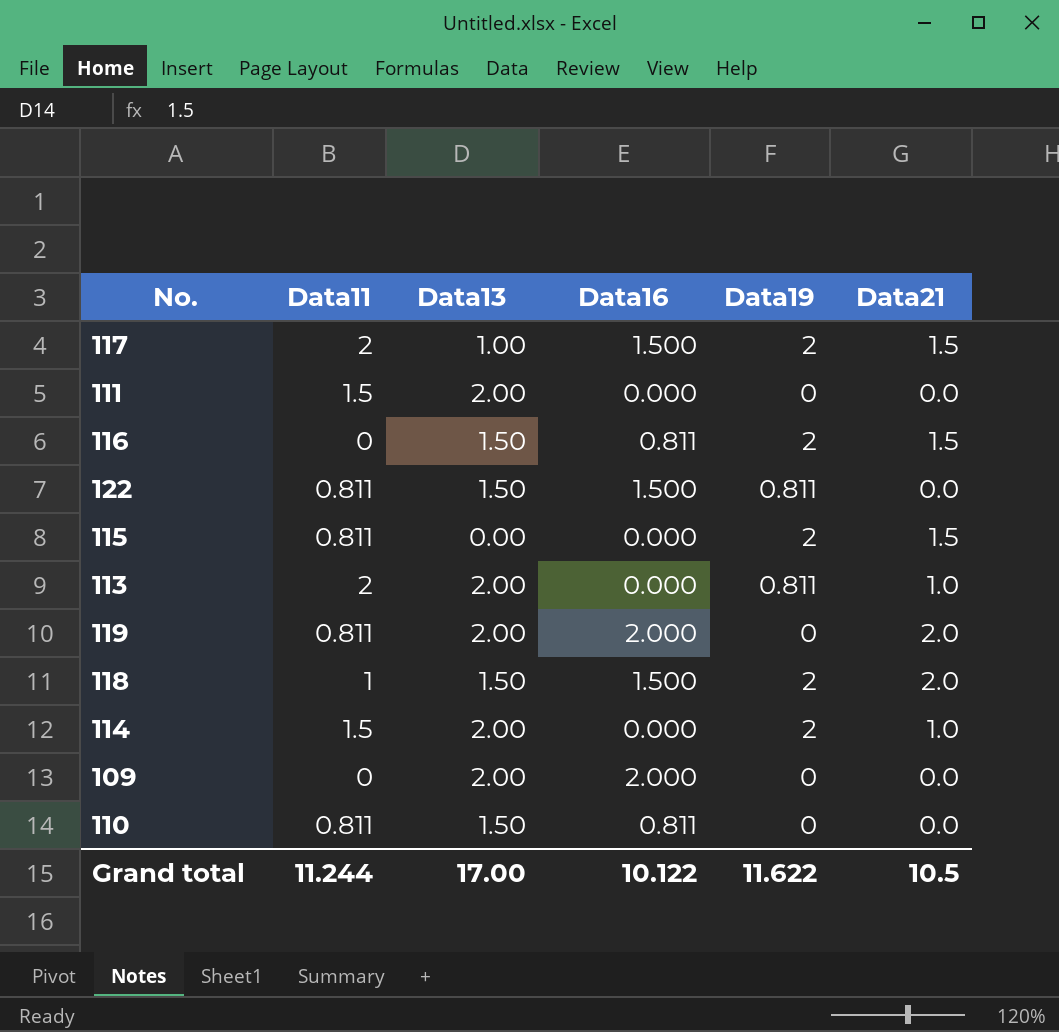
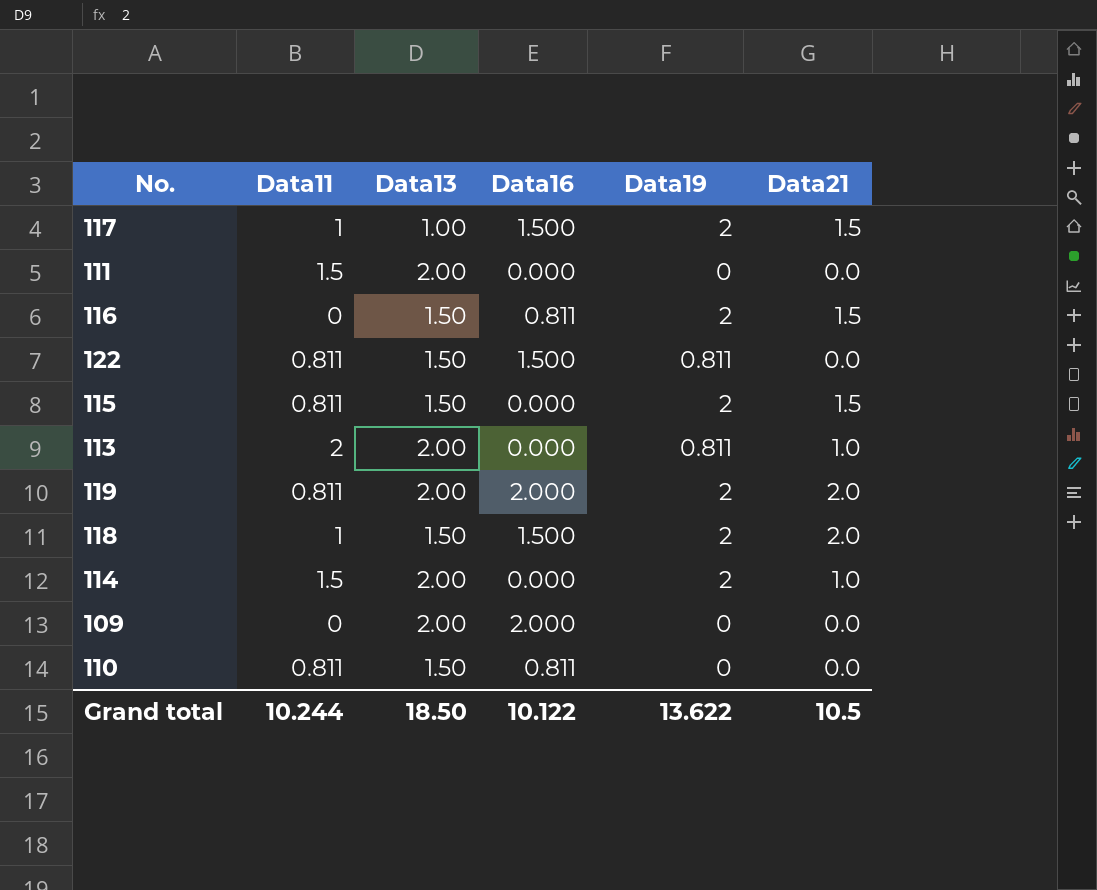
117 | Data11: 2 -> 1
115 | Data13: 0.00 -> 1.50
119 | Data19: 0 -> 2
Grand total | Data11: 11.244 -> 10.244
Grand total | Data13: 17.00 -> 18.50
Grand total | Data19: 11.622 -> 13.622

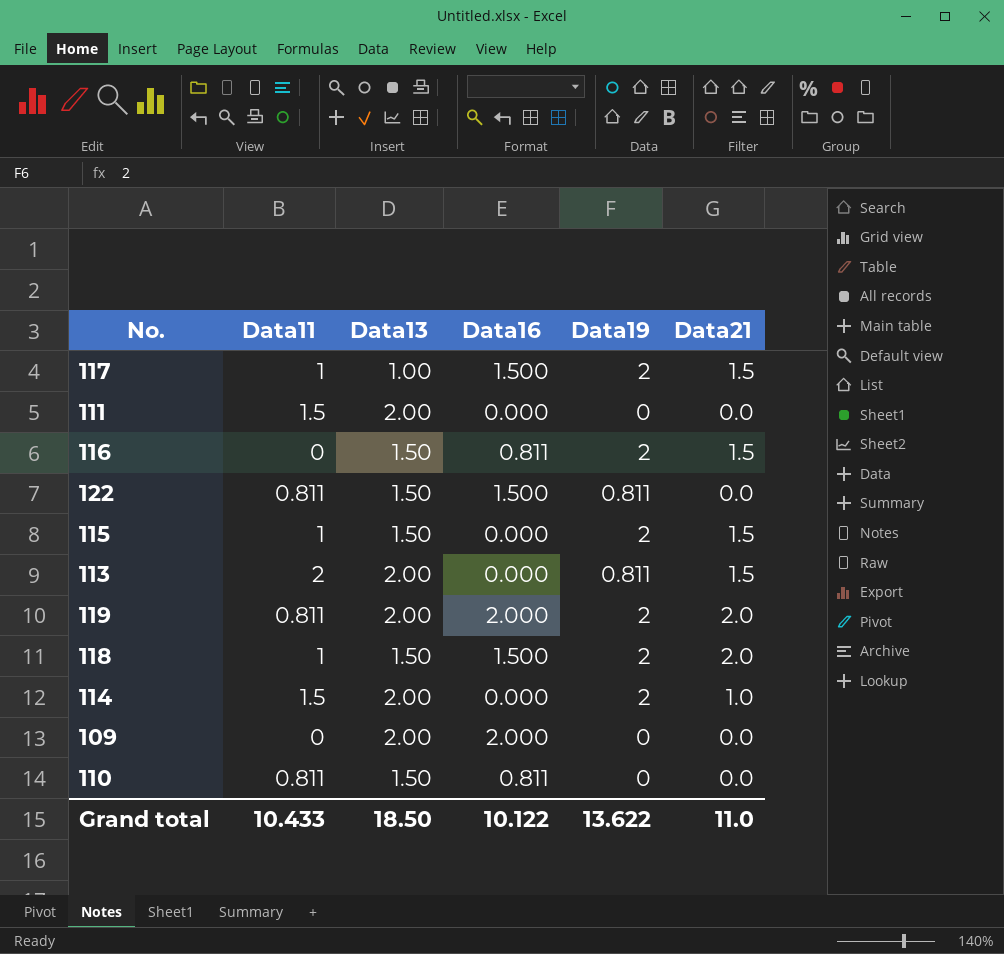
115 | Data11: 0.811 -> 1
113 | Data21: 1.0 -> 1.5
Grand total | Data11: 10.244 -> 10.433
Grand total | Data21: 10.5 -> 11.0

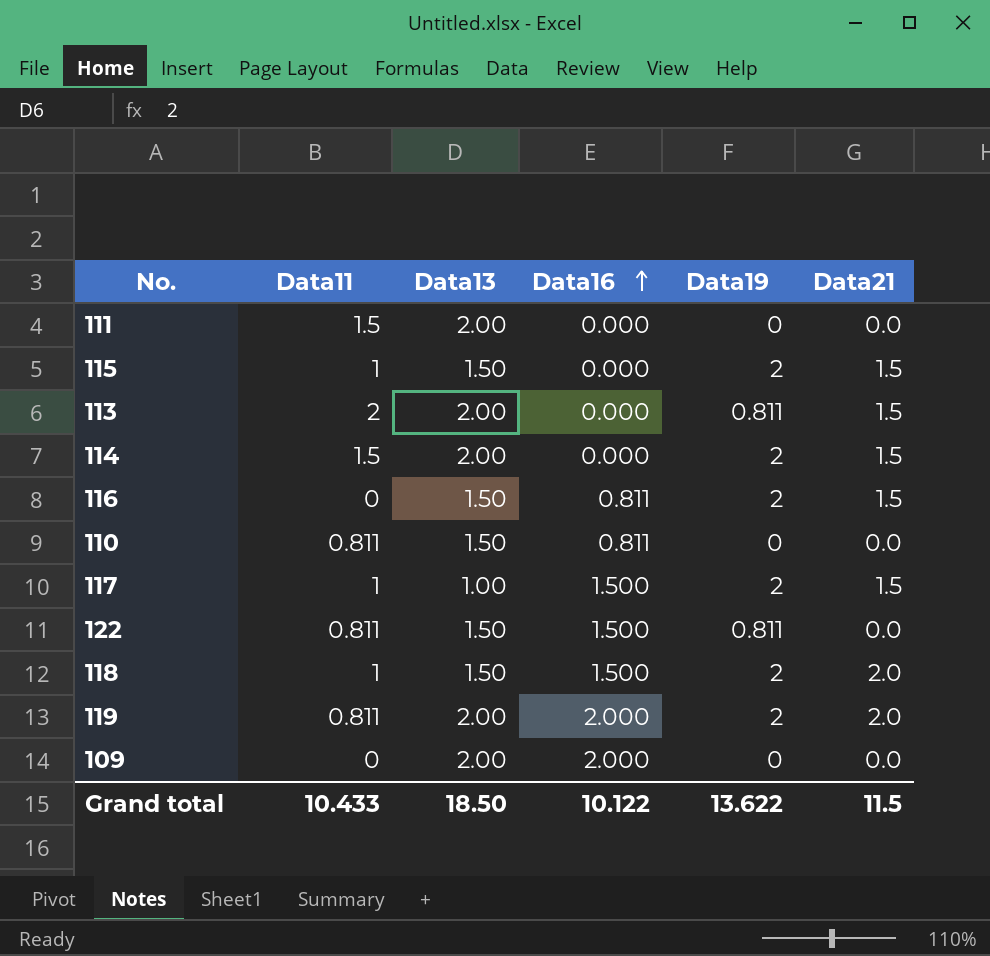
row order: none -> Data16 ascending
114 | Data21: 1.0 -> 1.5
Grand total | Data21: 11.0 -> 11.5

